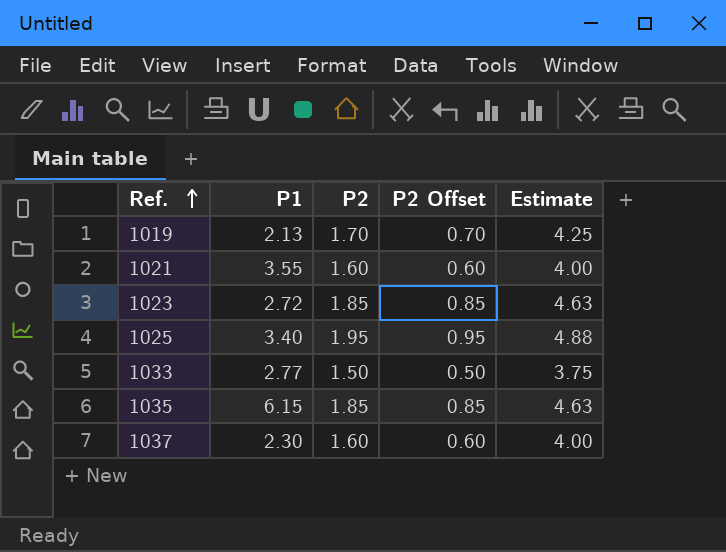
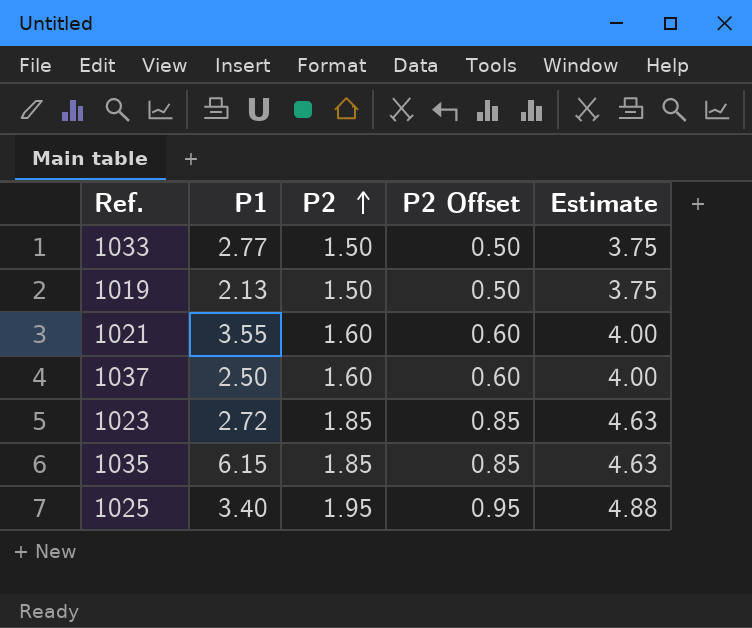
row order: Ref. ascending -> P2 ascending
1019 | P2: 1.70 -> 1.50
1019 | P2 Offset: 0.70 -> 0.50
1019 | Estimate: 4.25 -> 3.75
1037 | P1: 2.30 -> 2.50

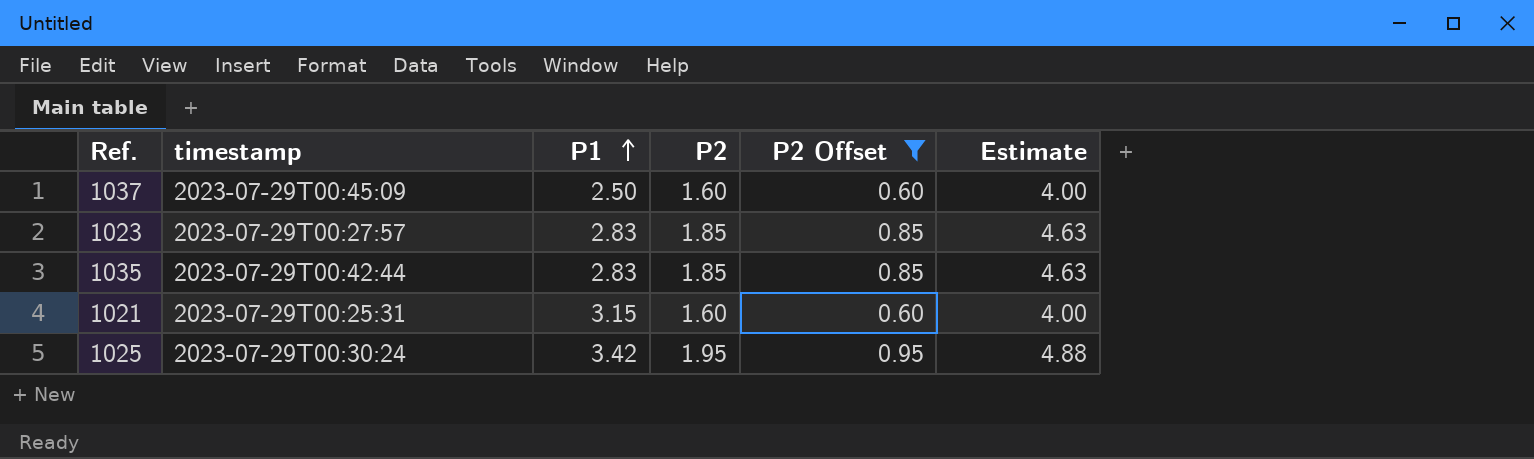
filter: none -> P2 Offset != 0.50
row order: P2 ascending -> P1 ascending
column timestamp | position: none -> 2
1023 | P1: 2.72 -> 2.83
1035 | P1: 6.15 -> 2.83
1021 | P1: 3.55 -> 3.15
1025 | P1: 3.40 -> 3.42

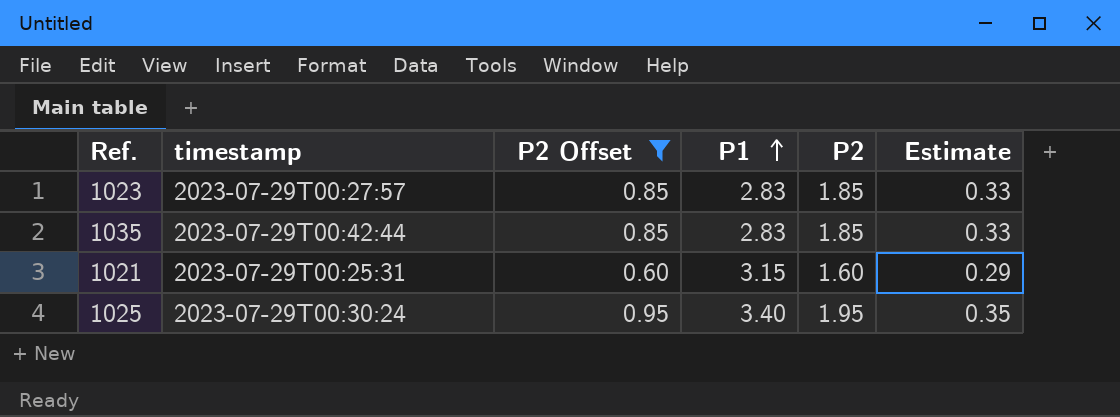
column P2 Offset | position: 5 -> 3
column Estimate | formula: [P2] * 2.5 -> [P2] * 0.18
row 1037: 2023-07-29T00:45:09 | 2.50 | 1.60 | 0.60 | 4.00 -> none
1025 | P1: 3.42 -> 3.40

